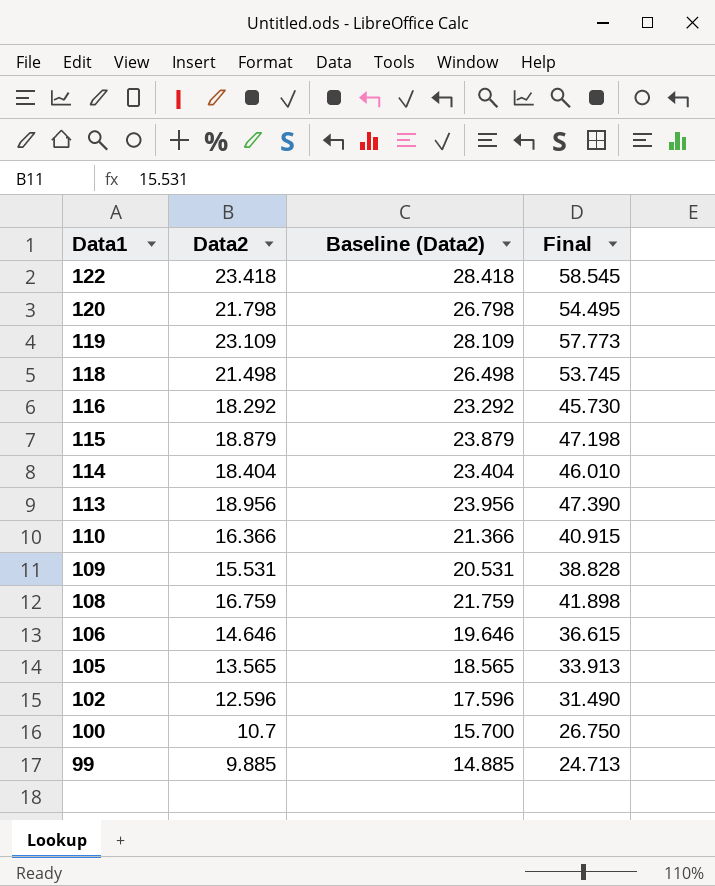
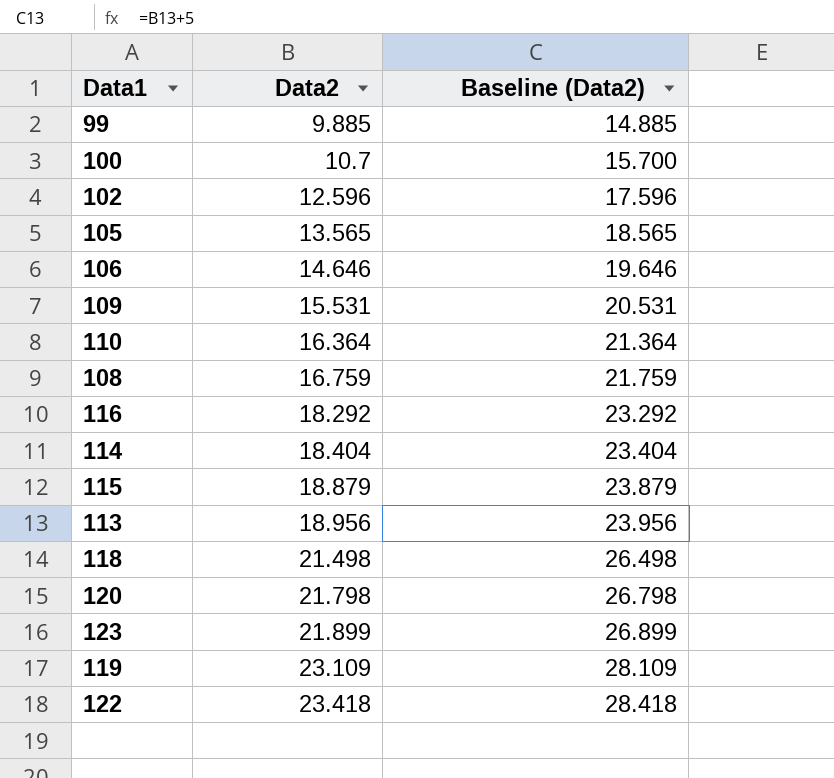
row order: Data1 descending -> Data2 ascending
column Final | formula: [Data2] * 2.5 -> none
110 | Data2: 16.366 -> 16.364
110 | Baseline (Data2): 21.366 -> 21.364
row 123: none -> 21.899 | 26.899

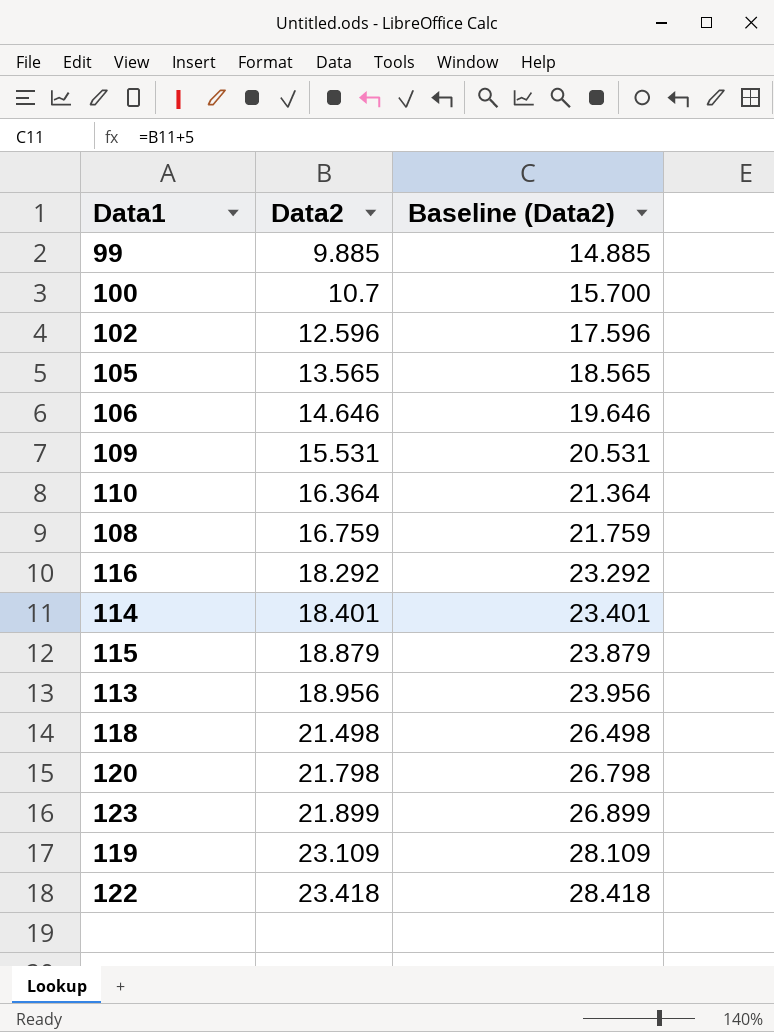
114 | Data2: 18.404 -> 18.401
114 | Baseline (Data2): 23.404 -> 23.401

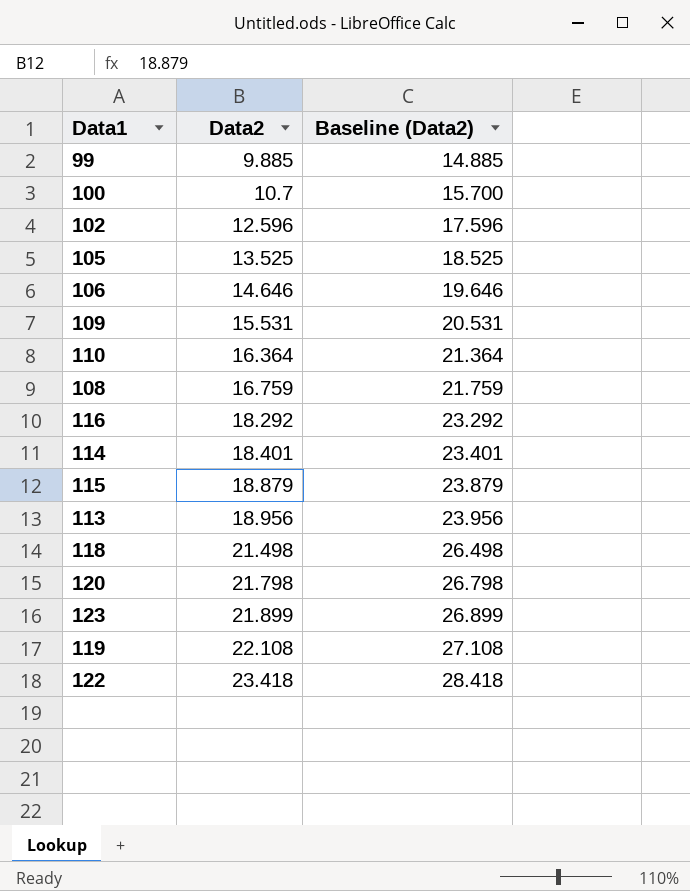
105 | Data2: 13.565 -> 13.525
105 | Baseline (Data2): 18.565 -> 18.525
119 | Data2: 23.109 -> 22.108
119 | Baseline (Data2): 28.109 -> 27.108

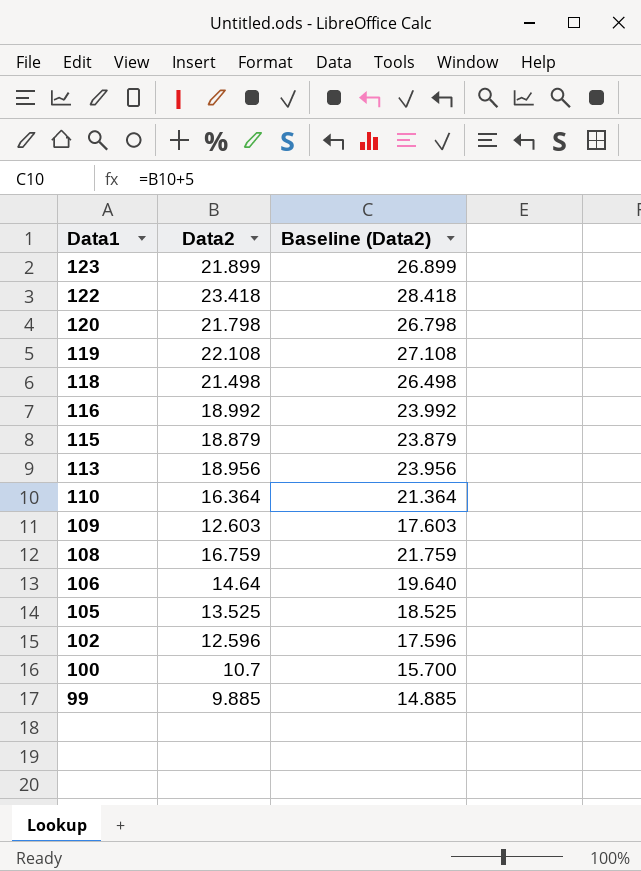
row order: Data2 ascending -> Data1 descending
row 114: 18.401 | 23.401 -> none
116 | Data2: 18.292 -> 18.992
116 | Baseline (Data2): 23.292 -> 23.992
109 | Data2: 15.531 -> 12.603
109 | Baseline (Data2): 20.531 -> 17.603
106 | Data2: 14.646 -> 14.64
106 | Baseline (Data2): 19.646 -> 19.640

